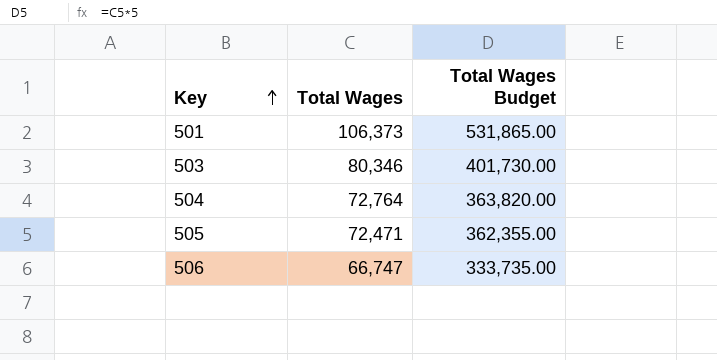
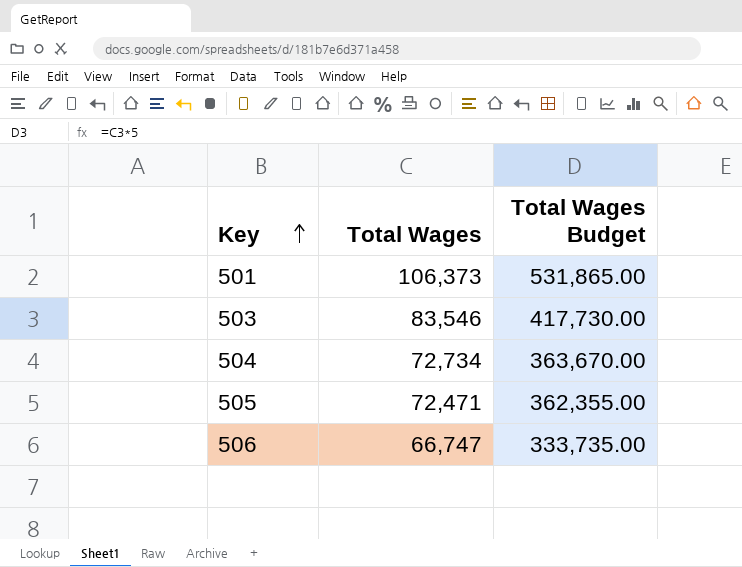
503 | Total Wages: 80,346 -> 83,546
503 | Total Wages Budget: 401,730.00 -> 417,730.00
504 | Total Wages: 72,764 -> 72,734
504 | Total Wages Budget: 363,820.00 -> 363,670.00

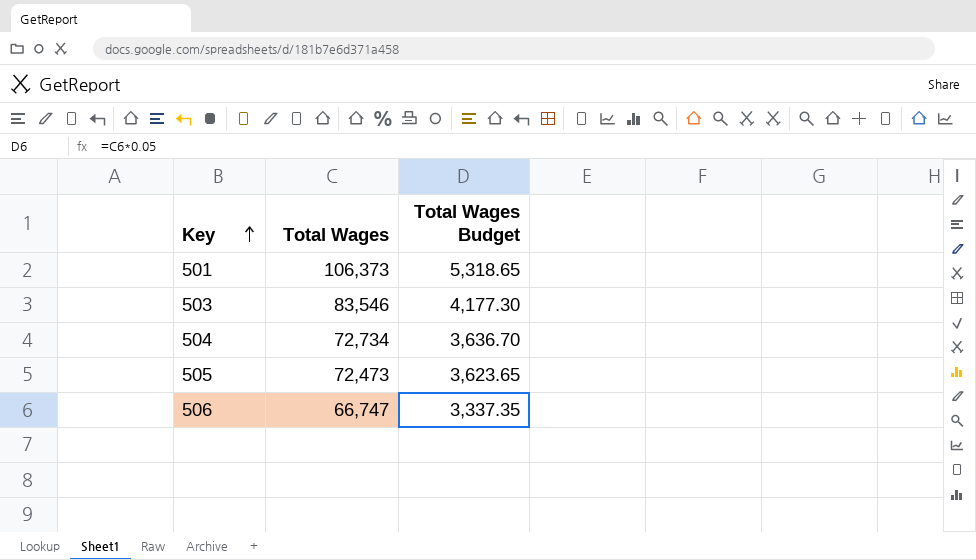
column Total Wages Budget | formula: [Total Wages] * 5 -> [Total Wages] * 0.05
505 | Total Wages: 72,471 -> 72,473

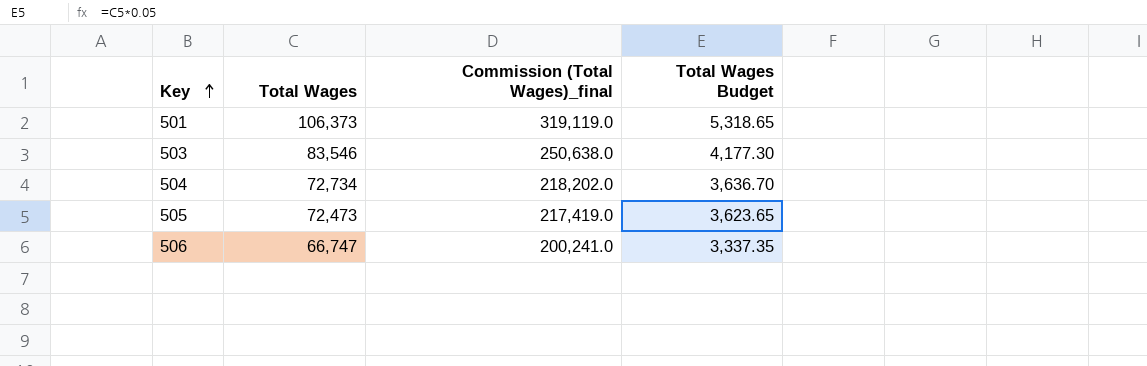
column Commission (Total Wages)_final | formula: none -> [Total Wages] * 3

